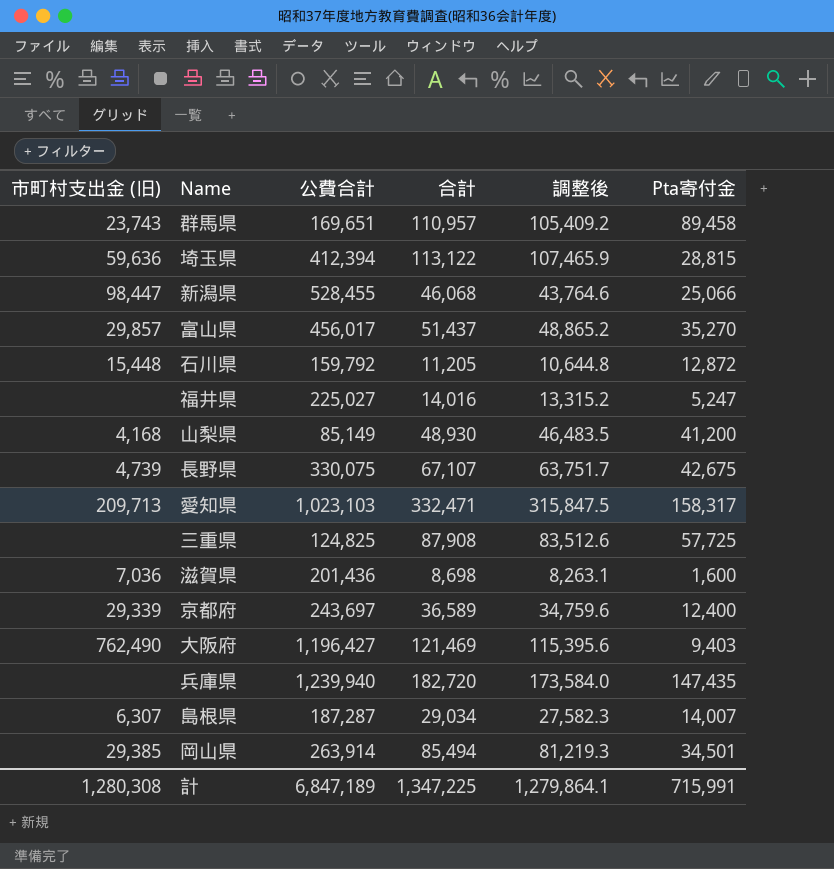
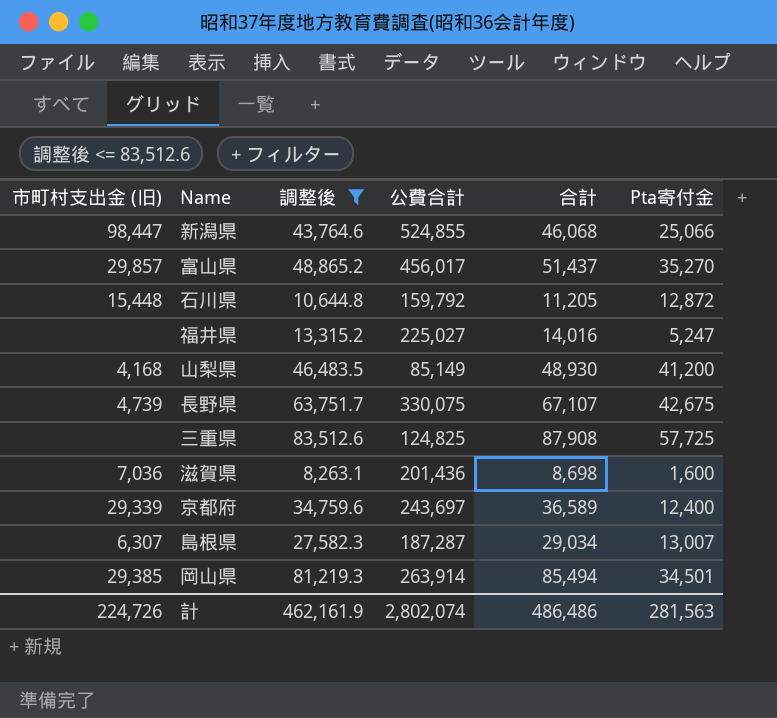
filter: none -> 調整後 <= 83,512.6
column 調整後 | position: 5 -> 3
新潟県 | 公費合計: 528,455 -> 524,855
島根県 | Pta寄付金: 14,007 -> 13,007
計 | 市町村支出金 (旧): 1,280,308 -> 224,726
計 | 調整後: 1,279,864.1 -> 462,161.9
計 | 公費合計: 6,847,189 -> 2,802,074
計 | 合計: 1,347,225 -> 486,486
計 | Pta寄付金: 715,991 -> 281,563

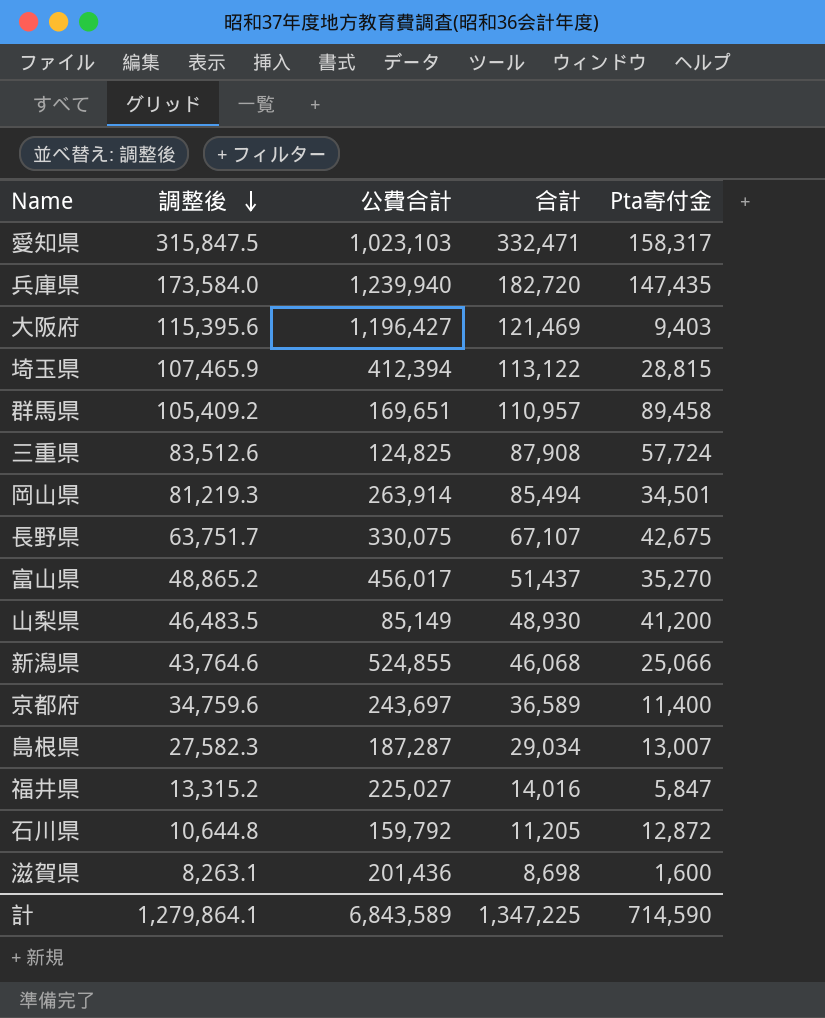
filter: 調整後 <= 83,512.6 -> none
row order: none -> 調整後 descending
column 市町村支出金 (旧) | position: 1 -> none
三重県 | Pta寄付金: 57,725 -> 57,724
京都府 | Pta寄付金: 12,400 -> 11,400
福井県 | Pta寄付金: 5,247 -> 5,847
計 | 調整後: 462,161.9 -> 1,279,864.1
計 | 公費合計: 2,802,074 -> 6,843,589
計 | 合計: 486,486 -> 1,347,225
計 | Pta寄付金: 281,563 -> 714,590

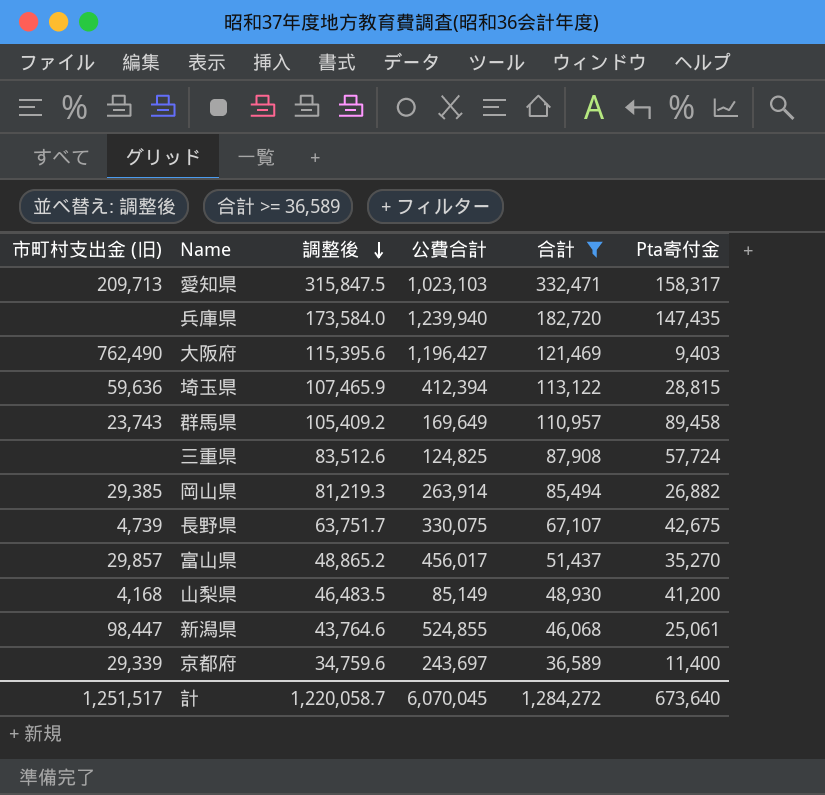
filter: none -> 合計 >= 36,589
column 市町村支出金 (旧) | position: none -> 1
群馬県 | 公費合計: 169,651 -> 169,649
岡山県 | Pta寄付金: 34,501 -> 26,882
新潟県 | Pta寄付金: 25,066 -> 25,061
計 | 調整後: 1,279,864.1 -> 1,220,058.7
計 | 公費合計: 6,843,589 -> 6,070,045
計 | 合計: 1,347,225 -> 1,284,272
計 | Pta寄付金: 714,590 -> 673,640

